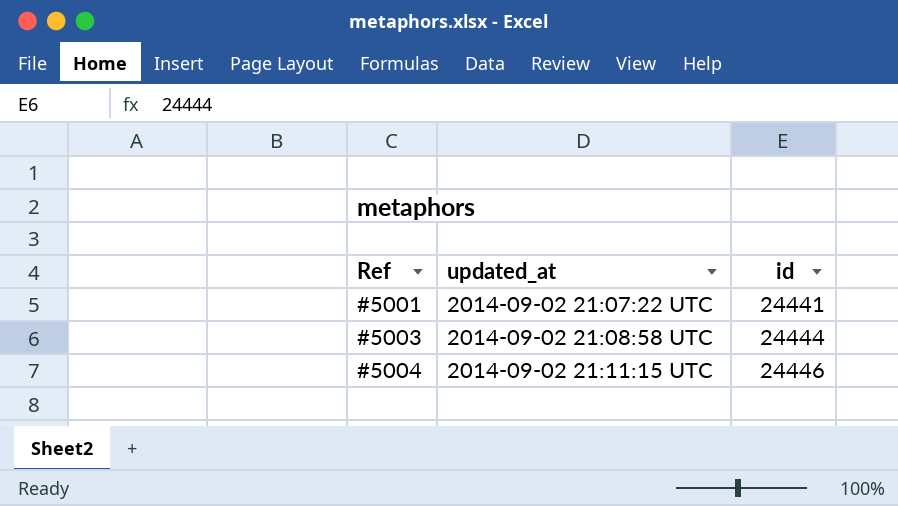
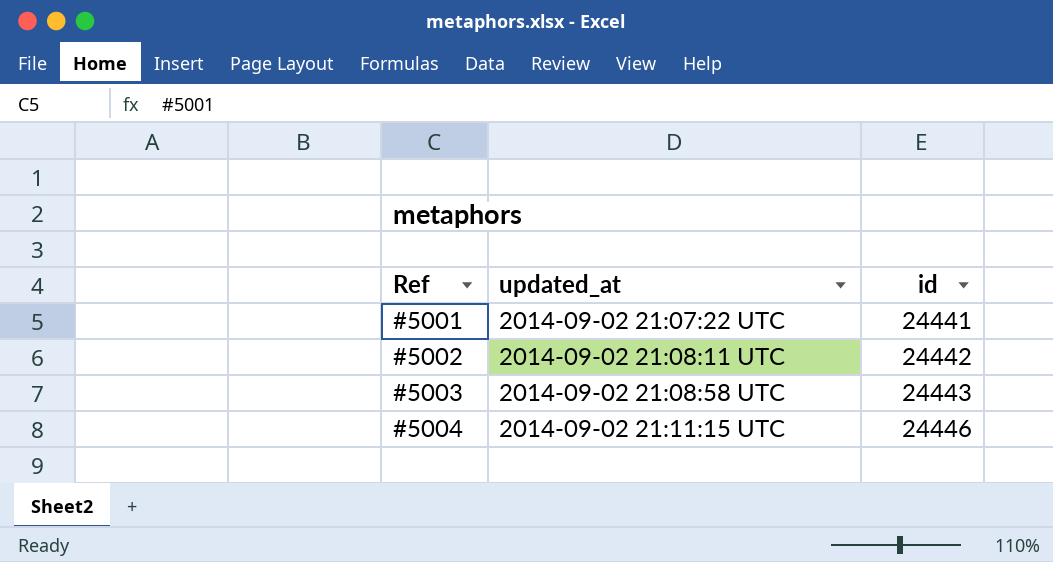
row #5002: none -> 2014-09-02 21:08:11 UTC | 24442
#5003 | id: 24444 -> 24443

